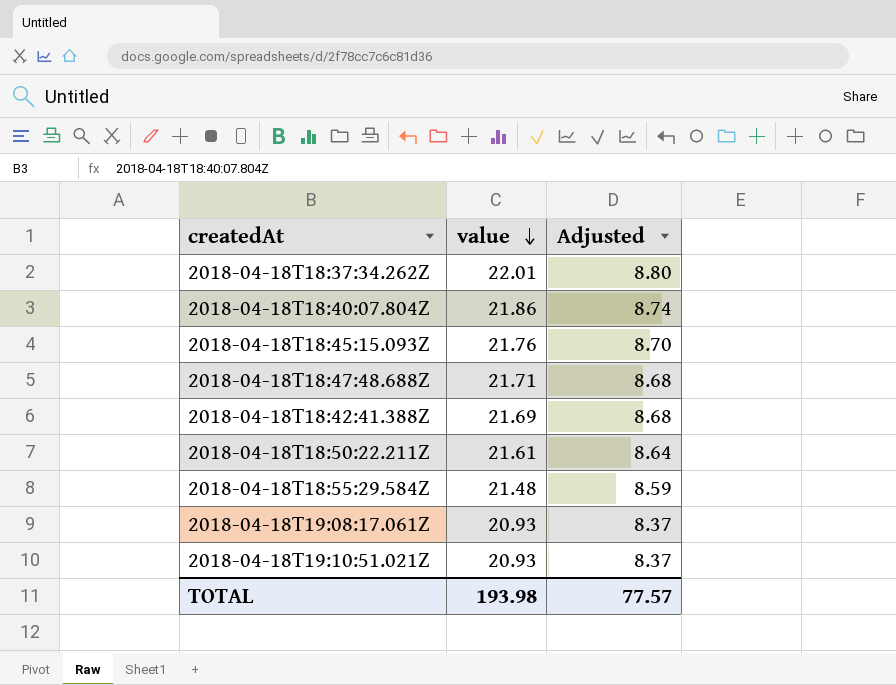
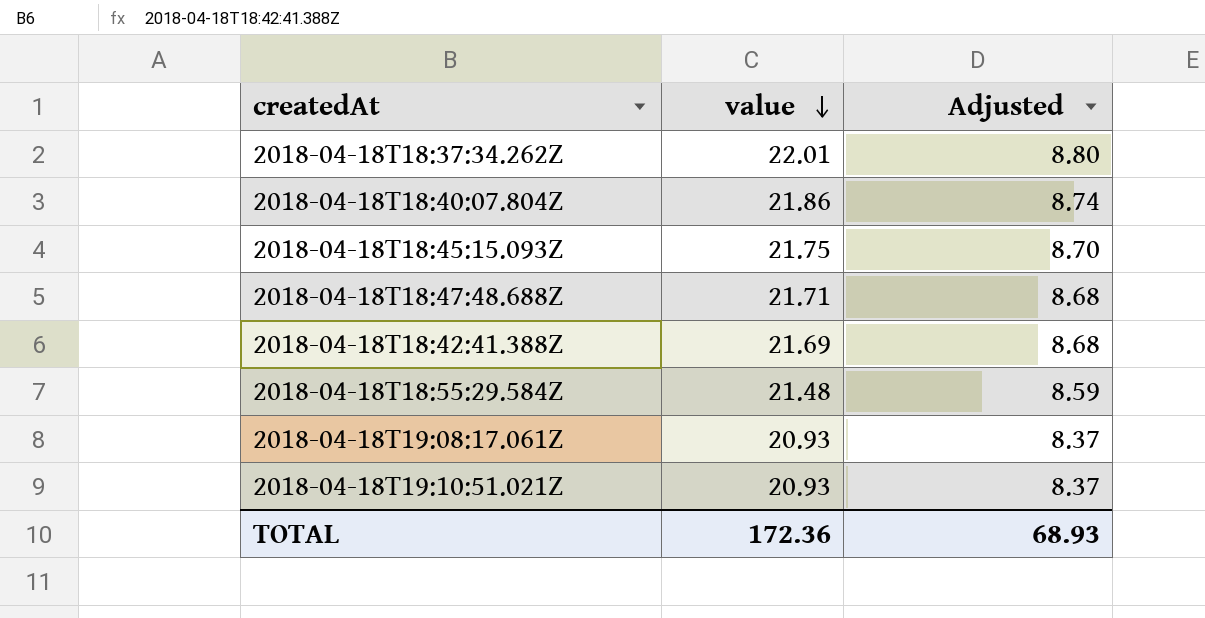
row 2018-04-18T18:50:22.211Z: 21.61 | 8.64 -> none
2018-04-18T18:45:15.093Z | value: 21.76 -> 21.75
TOTAL | value: 193.98 -> 172.36
TOTAL | Adjusted: 77.57 -> 68.93

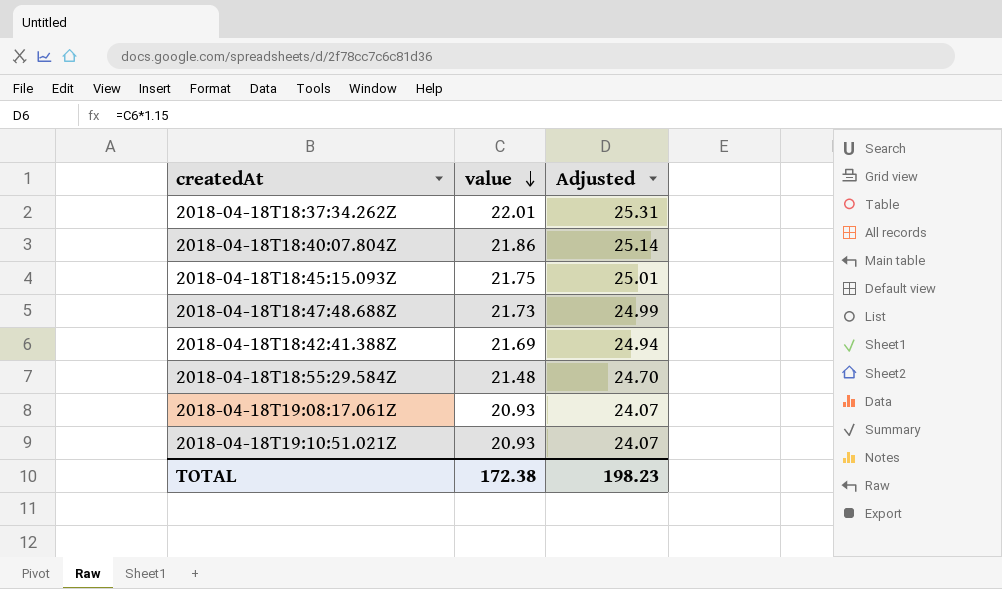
column Adjusted | formula: [value] * 0.4 -> [value] * 1.15
2018-04-18T18:47:48.688Z | value: 21.71 -> 21.73
TOTAL | value: 172.36 -> 172.38
TOTAL | Adjusted: 68.93 -> 198.23

